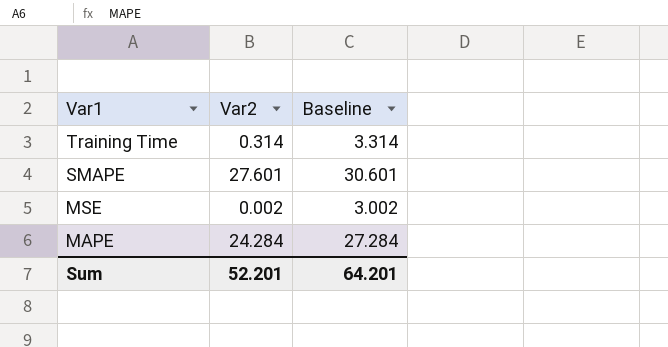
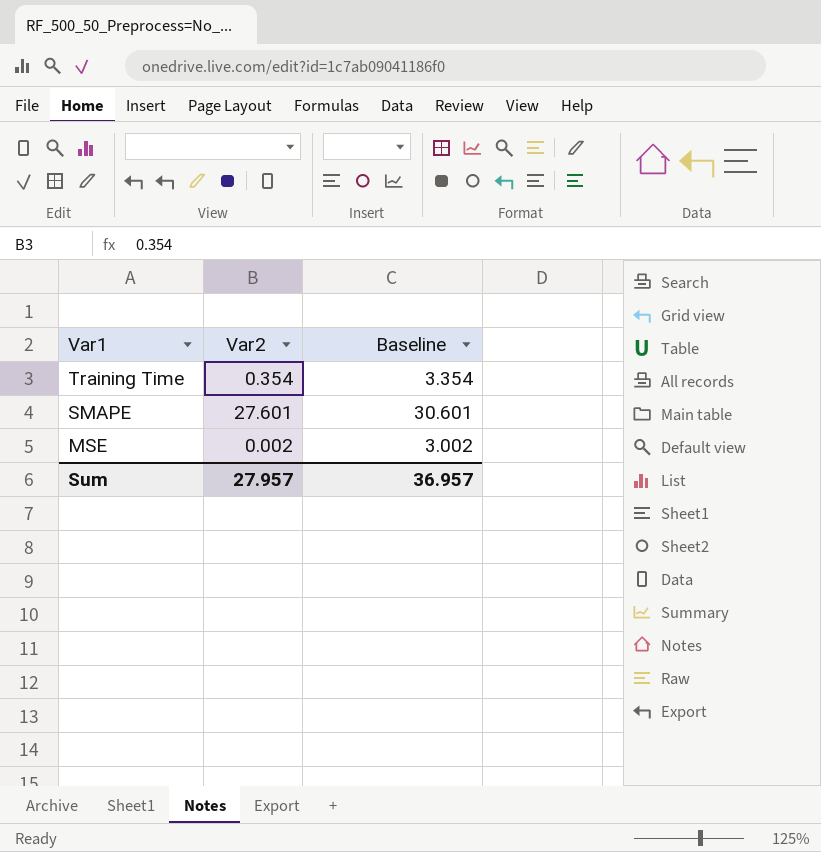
row MAPE: 24.284 | 27.284 -> none
Training Time | Var2: 0.314 -> 0.354
Training Time | Baseline: 3.314 -> 3.354
Sum | Var2: 52.201 -> 27.957
Sum | Baseline: 64.201 -> 36.957

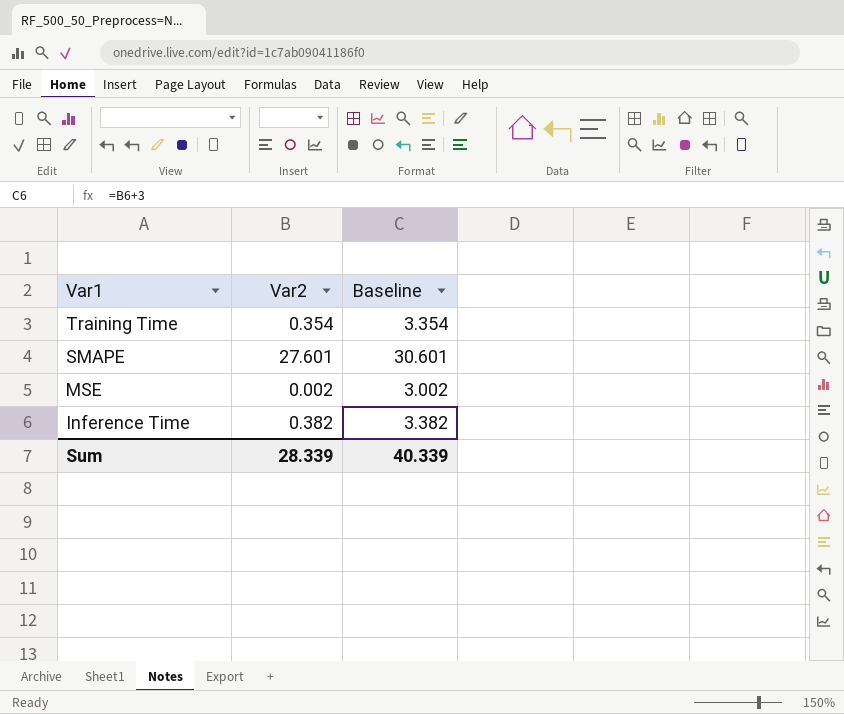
row Inference Time: none -> 0.382 | 3.382
Sum | Var2: 27.957 -> 28.339
Sum | Baseline: 36.957 -> 40.339

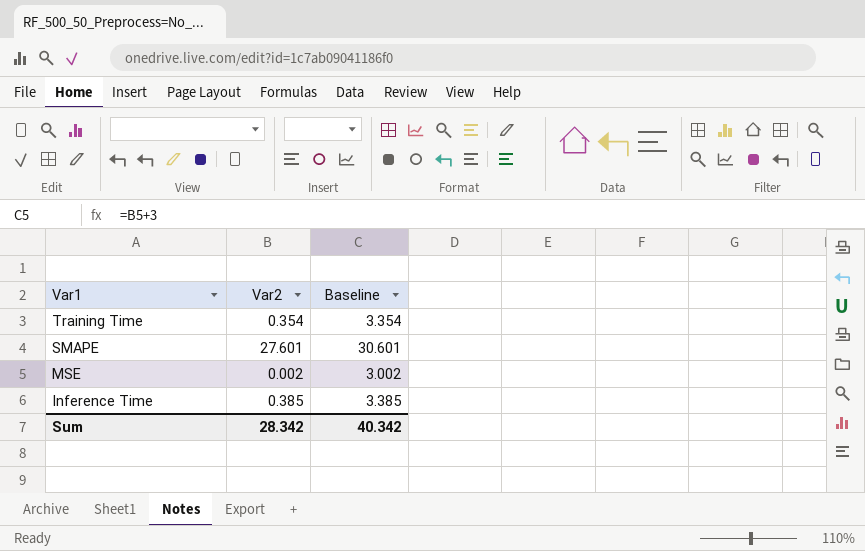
Inference Time | Var2: 0.382 -> 0.385
Inference Time | Baseline: 3.382 -> 3.385
Sum | Var2: 28.339 -> 28.342
Sum | Baseline: 40.339 -> 40.342

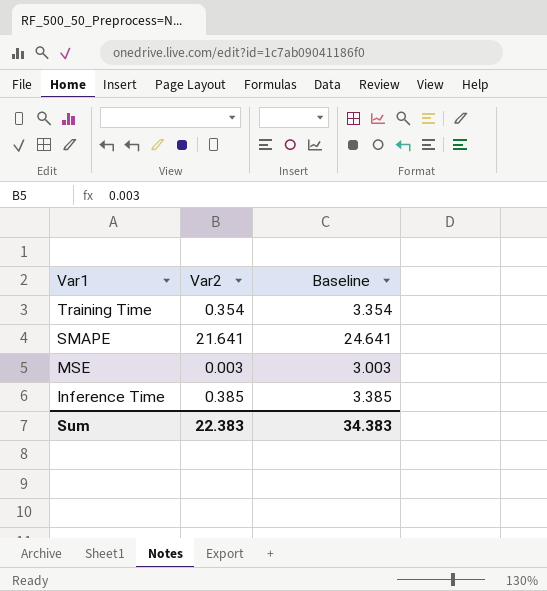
SMAPE | Var2: 27.601 -> 21.641
SMAPE | Baseline: 30.601 -> 24.641
MSE | Var2: 0.002 -> 0.003
MSE | Baseline: 3.002 -> 3.003
Sum | Var2: 28.342 -> 22.383
Sum | Baseline: 40.342 -> 34.383

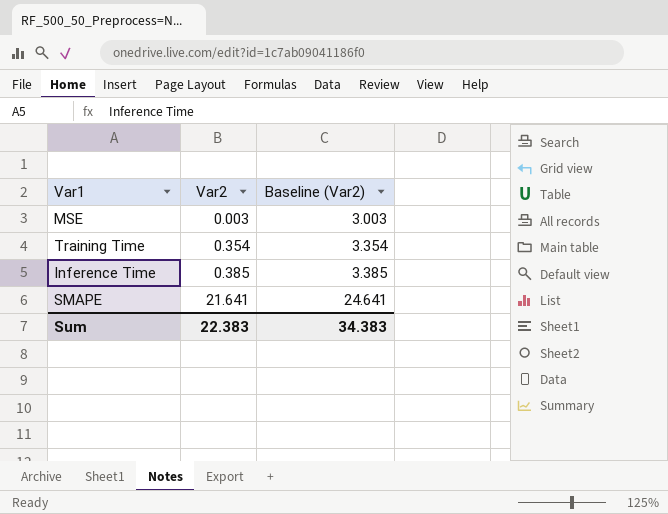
row order: Var1 descending -> Var2 ascending
column name: Baseline -> Baseline (Var2)

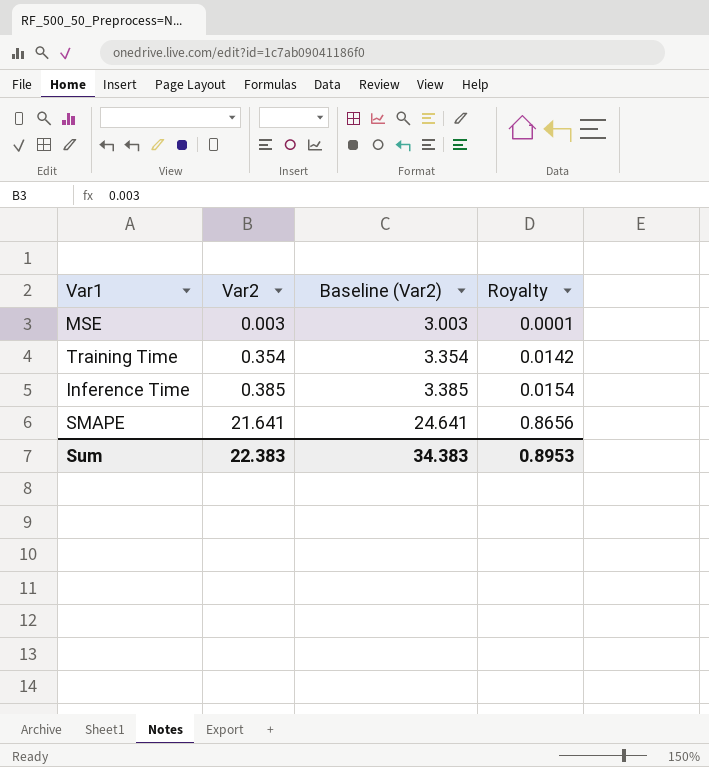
column Royalty | formula: none -> [Var2] * 0.04

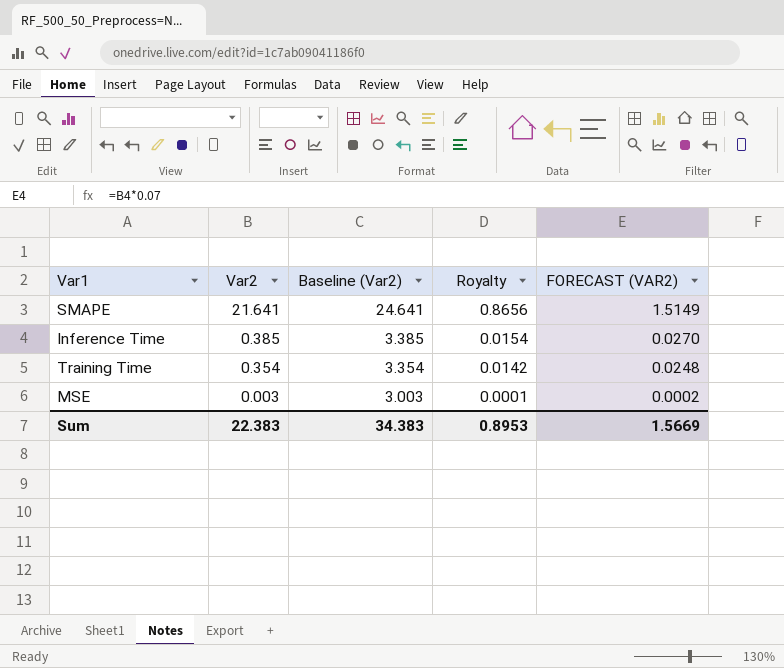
row order: Var2 ascending -> Var2 descending
column FORECAST (VAR2) | formula: none -> [Var2] * 0.07

